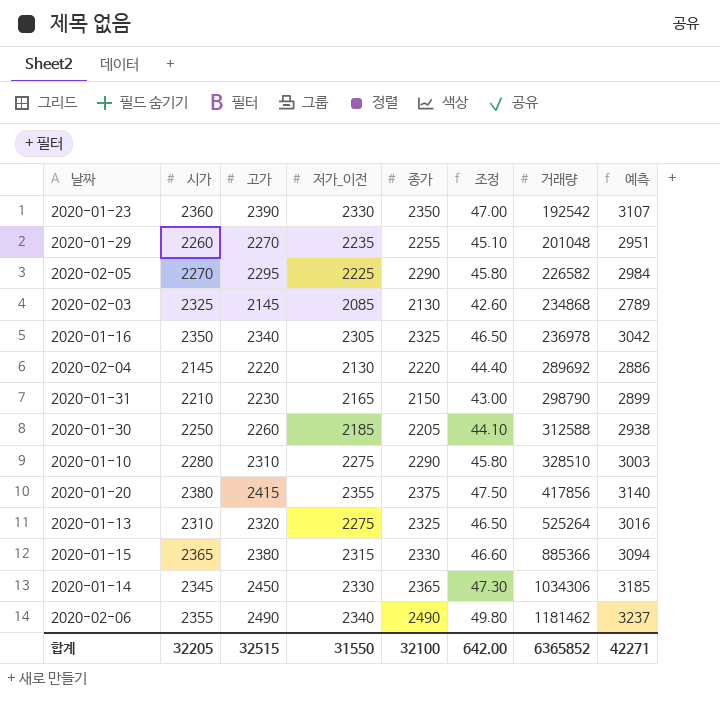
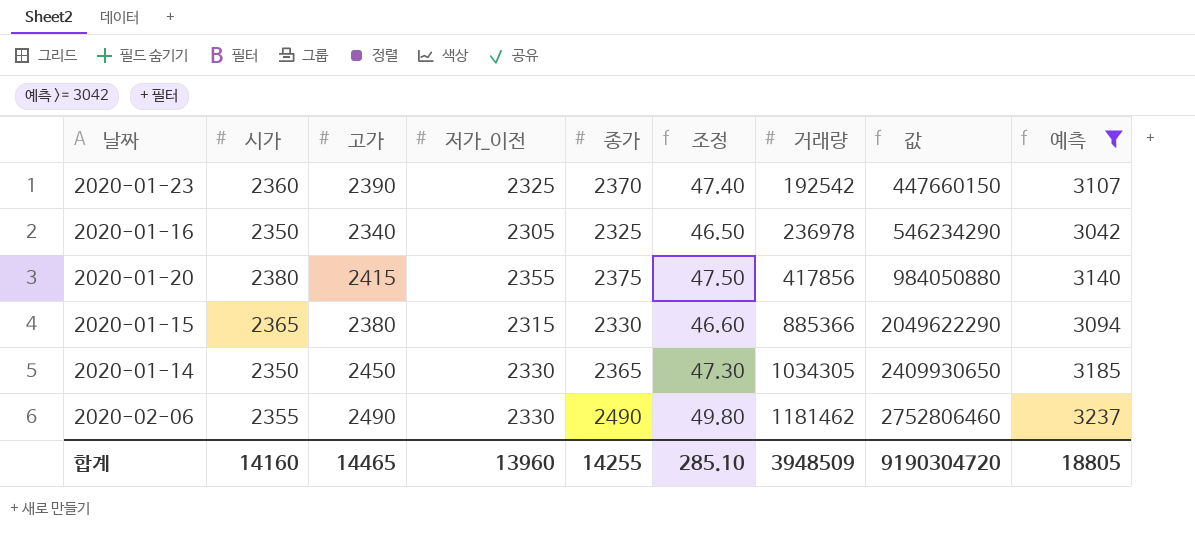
filter: none -> 예측 >= 3042
column 값 | formula: none -> [저가_이전] * [거래량]
2020-01-23 | 저가_이전: 2330 -> 2325
2020-01-23 | 종가: 2350 -> 2370
2020-01-23 | 조정: 47.00 -> 47.40
2020-01-14 | 시가: 2345 -> 2350
2020-01-14 | 거래량: 1034306 -> 1034305
2020-02-06 | 저가_이전: 2340 -> 2330
합계 | 시가: 32205 -> 14160
합계 | 고가: 32515 -> 14465
합계 | 저가_이전: 31550 -> 13960
합계 | 종가: 32100 -> 14255
합계 | 조정: 642.00 -> 285.10
합계 | 거래량: 6365852 -> 3948509
합계 | 예측: 42271 -> 18805

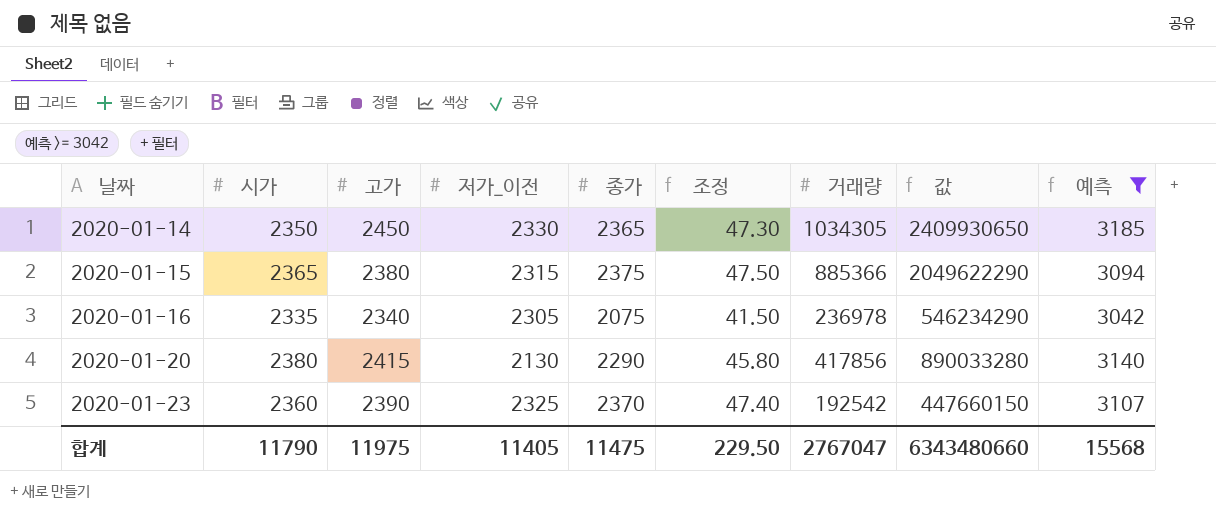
row order: 거래량 ascending -> 날짜 ascending
row 2020-02-06: 2355 | 2490 | 2330 | 2490 | 49.80 | 1181462 | 2752806460 | 3237 -> none
2020-01-15 | 종가: 2330 -> 2375
2020-01-15 | 조정: 46.60 -> 47.50
2020-01-16 | 시가: 2350 -> 2335
2020-01-16 | 종가: 2325 -> 2075
2020-01-16 | 조정: 46.50 -> 41.50
2020-01-20 | 저가_이전: 2355 -> 2130
2020-01-20 | 종가: 2375 -> 2290
2020-01-20 | 조정: 47.50 -> 45.80
2020-01-20 | 값: 984050880 -> 890033280
합계 | 시가: 14160 -> 11790
합계 | 고가: 14465 -> 11975
합계 | 저가_이전: 13960 -> 11405
합계 | 종가: 14255 -> 11475
합계 | 조정: 285.10 -> 229.50
합계 | 거래량: 3948509 -> 2767047
합계 | 값: 9190304720 -> 6343480660
합계 | 예측: 18805 -> 15568

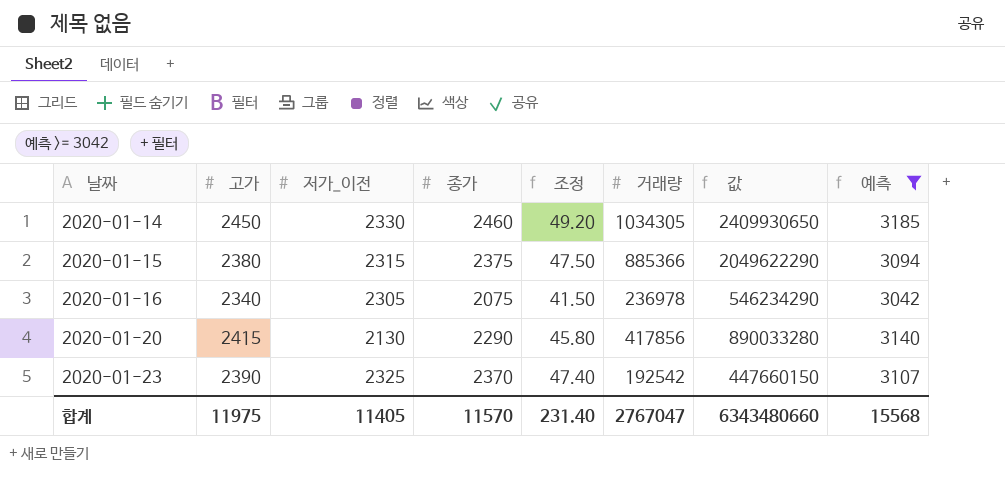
column 시가 | position: 2 -> none
2020-01-14 | 종가: 2365 -> 2460
2020-01-14 | 조정: 47.30 -> 49.20
합계 | 종가: 11475 -> 11570
합계 | 조정: 229.50 -> 231.40

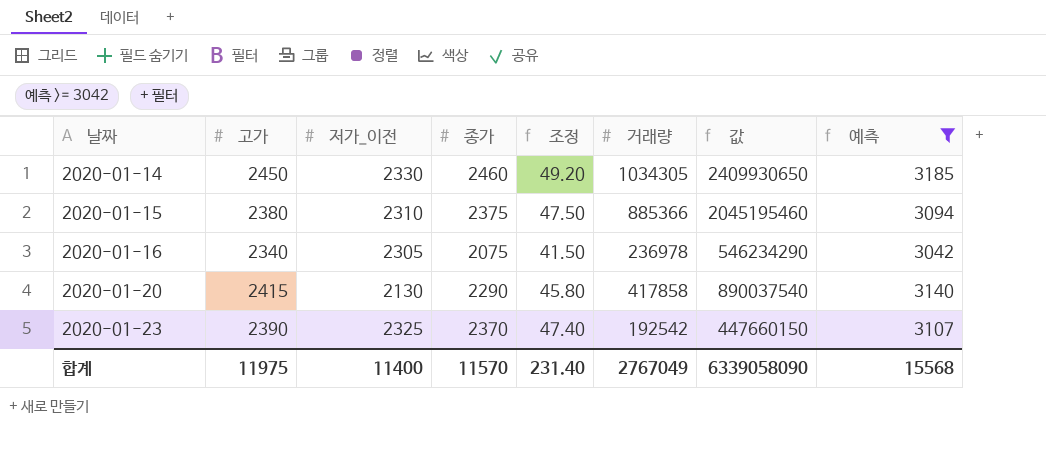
2020-01-15 | 저가_이전: 2315 -> 2310
2020-01-15 | 값: 2049622290 -> 2045195460
2020-01-20 | 거래량: 417856 -> 417858
2020-01-20 | 값: 890033280 -> 890037540
합계 | 저가_이전: 11405 -> 11400
합계 | 거래량: 2767047 -> 2767049
합계 | 값: 6343480660 -> 6339058090

